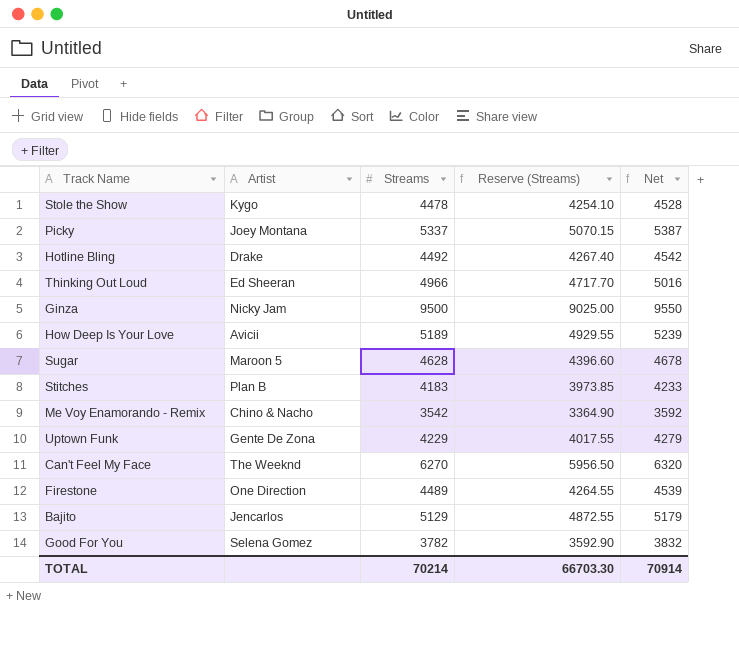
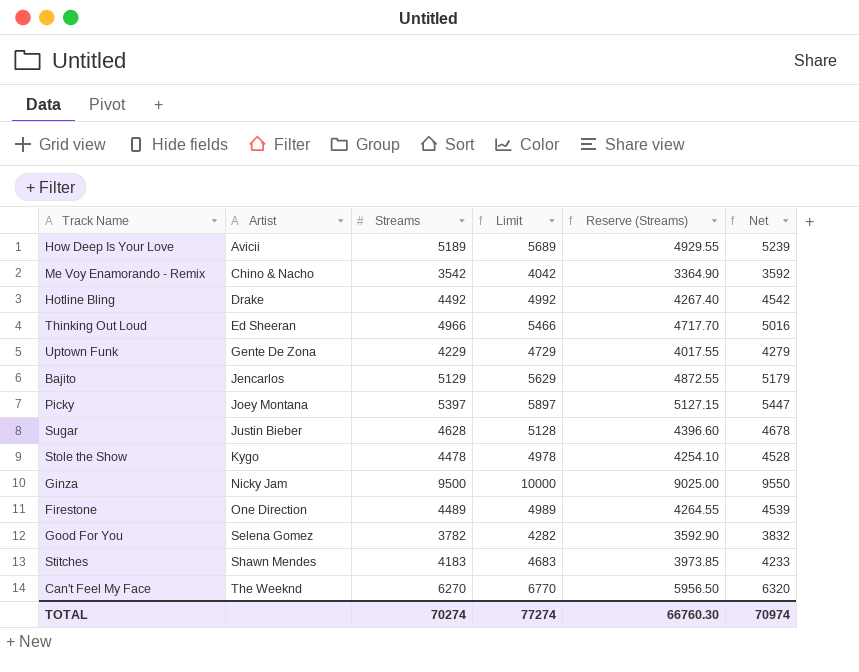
row order: none -> Artist ascending
column Limit | formula: none -> [Streams] + 500
Picky | Streams: 5337 -> 5397
Picky | Reserve (Streams): 5070.15 -> 5127.15
Picky | Net: 5387 -> 5447
Sugar | Artist: Maroon 5 -> Justin Bieber
Stitches | Artist: Plan B -> Shawn Mendes
TOTAL | Streams: 70214 -> 70274
TOTAL | Reserve (Streams): 66703.30 -> 66760.30
TOTAL | Net: 70914 -> 70974

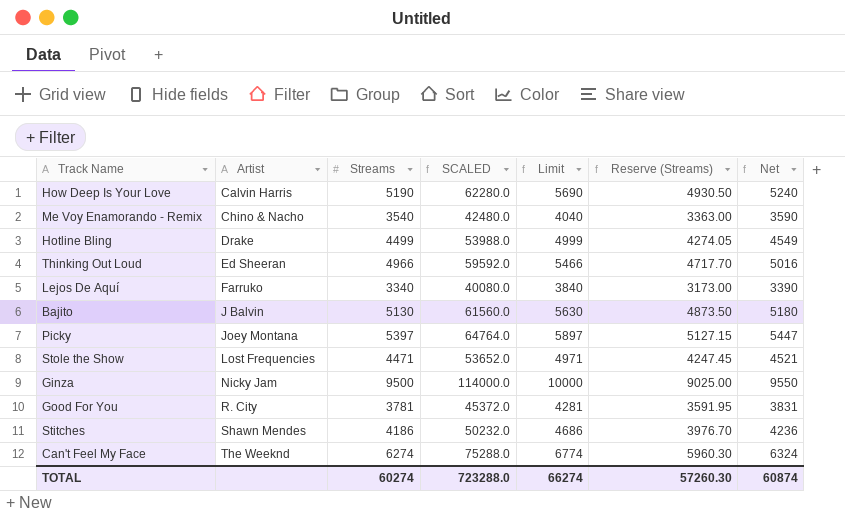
column SCALED | formula: none -> [Streams] * 12
row Uptown Funk: Gente De Zona | 4229 | 4729 | 4017.55 | 4279 -> none
row Sugar: Justin Bieber | 4628 | 5128 | 4396.60 | 4678 -> none
row Firestone: One Direction | 4489 | 4989 | 4264.55 | 4539 -> none
How Deep Is Your Love | Artist: Avicii -> Calvin Harris
How Deep Is Your Love | Streams: 5189 -> 5190
How Deep Is Your Love | Limit: 5689 -> 5690
How Deep Is Your Love | Reserve (Streams): 4929.55 -> 4930.50
How Deep Is Your Love | Net: 5239 -> 5240
Me Voy Enamorando - Remix | Streams: 3542 -> 3540
Me Voy Enamorando - Remix | Limit: 4042 -> 4040
Me Voy Enamorando - Remix | Reserve (Streams): 3364.90 -> 3363.00
Me Voy Enamorando - Remix | Net: 3592 -> 3590
Hotline Bling | Streams: 4492 -> 4499
Hotline Bling | Limit: 4992 -> 4999
Hotline Bling | Reserve (Streams): 4267.40 -> 4274.05
Hotline Bling | Net: 4542 -> 4549
row Lejos De Aquí: none -> Farruko | 3340 | 40080.0 | 3840 | 3173.00 | 3390
Bajito | Artist: Jencarlos -> J Balvin
Bajito | Streams: 5129 -> 5130
Bajito | Limit: 5629 -> 5630
Bajito | Reserve (Streams): 4872.55 -> 4873.50
Bajito | Net: 5179 -> 5180
Stole the Show | Artist: Kygo -> Lost Frequencies
Stole the Show | Streams: 4478 -> 4471
Stole the Show | Limit: 4978 -> 4971
Stole the Show | Reserve (Streams): 4254.10 -> 4247.45
Stole the Show | Net: 4528 -> 4521
Good For You | Artist: Selena Gomez -> R. City
Good For You | Streams: 3782 -> 3781
Good For You | Limit: 4282 -> 4281
Good For You | Reserve (Streams): 3592.90 -> 3591.95
Good For You | Net: 3832 -> 3831
Stitches | Streams: 4183 -> 4186
Stitches | Limit: 4683 -> 4686
Stitches | Reserve (Streams): 3973.85 -> 3976.70
Stitches | Net: 4233 -> 4236
Can't Feel My Face | Streams: 6270 -> 6274
Can't Feel My Face | Limit: 6770 -> 6774
Can't Feel My Face | Reserve (Streams): 5956.50 -> 5960.30
Can't Feel My Face | Net: 6320 -> 6324
TOTAL | Streams: 70274 -> 60274
TOTAL | Limit: 77274 -> 66274
TOTAL | Reserve (Streams): 66760.30 -> 57260.30
TOTAL | Net: 70974 -> 60874

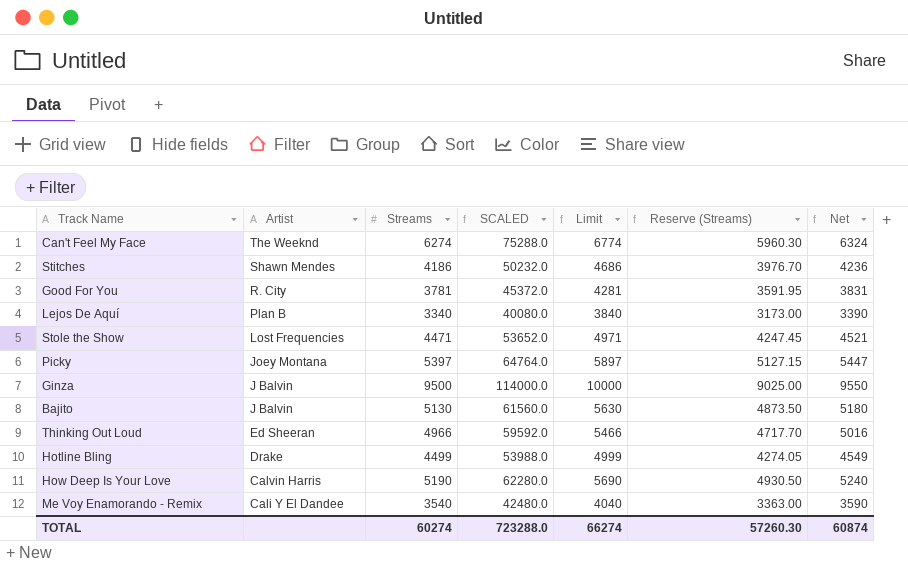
row order: Artist ascending -> Artist descending
Lejos De Aquí | Artist: Farruko -> Plan B
Ginza | Artist: Nicky Jam -> J Balvin
Me Voy Enamorando - Remix | Artist: Chino & Nacho -> Cali Y El Dandee

